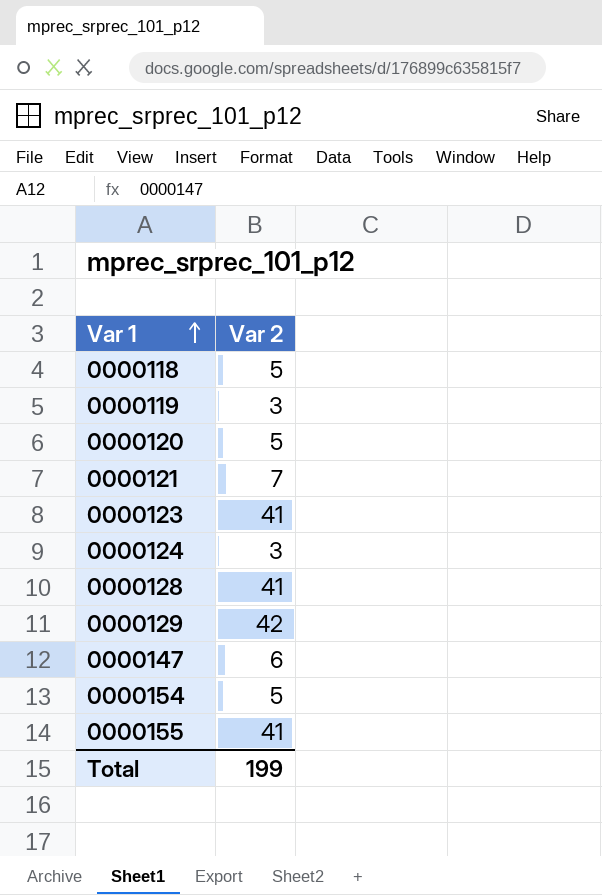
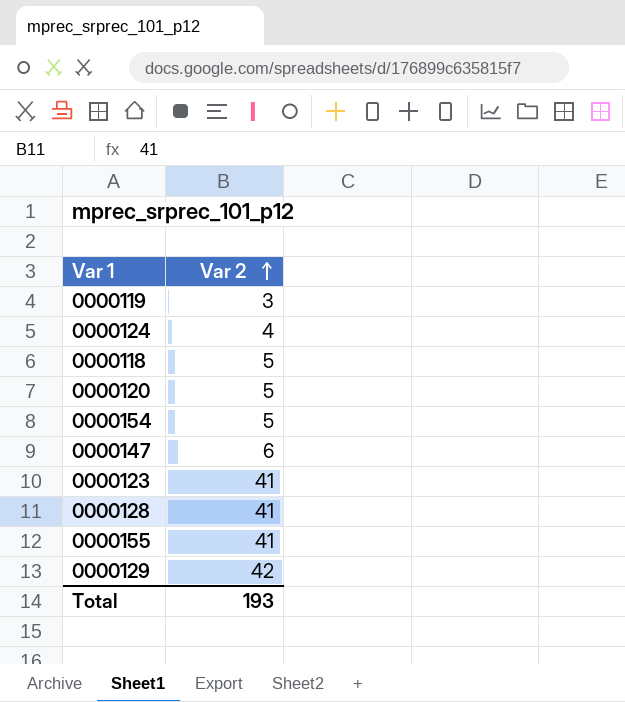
row order: Var 1 ascending -> Var 2 ascending
row 0000121: 7 -> none
0000124 | Var 2: 3 -> 4
Total | Var 2: 199 -> 193

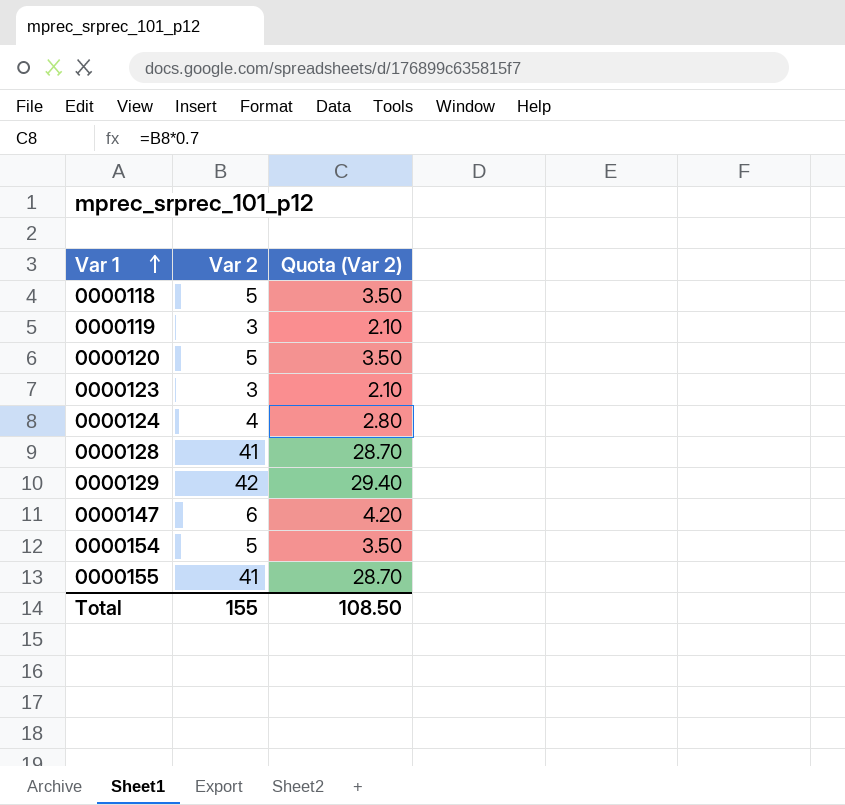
row order: Var 2 ascending -> Var 1 ascending
column Quota (Var 2) | formula: none -> [Var 2] * 0.7
0000123 | Var 2: 41 -> 3
Total | Var 2: 193 -> 155

